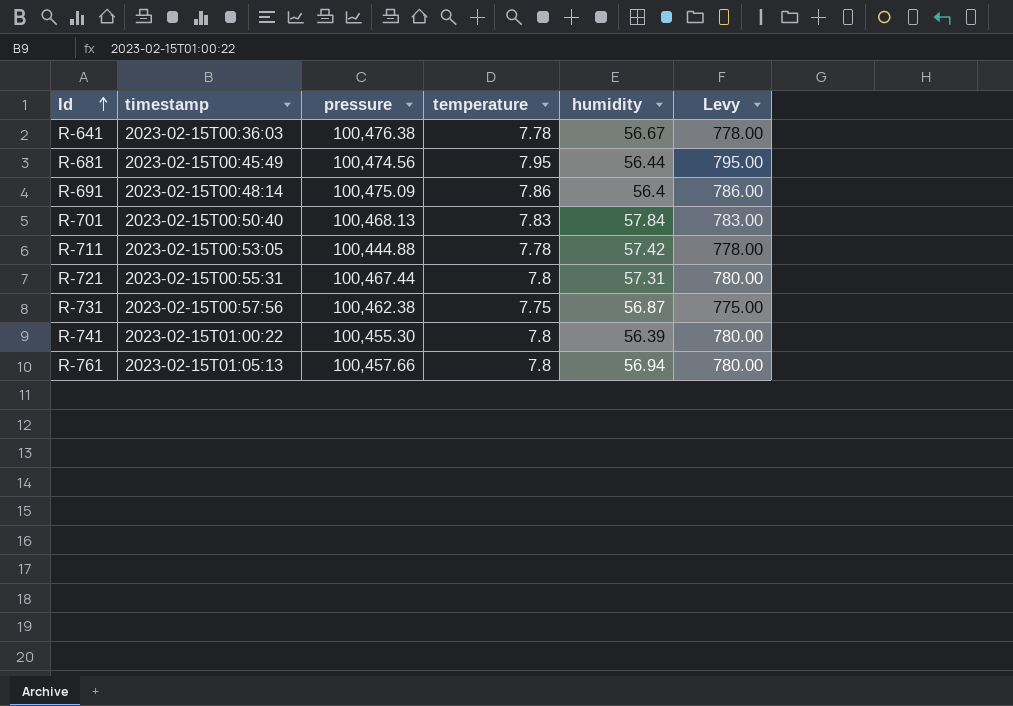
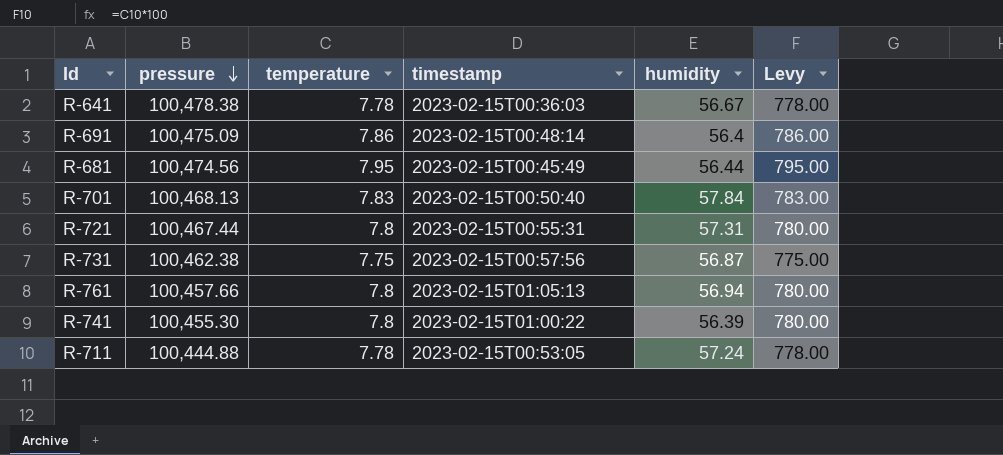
row order: Id ascending -> pressure descending
column timestamp | position: 2 -> 4
R-641 | pressure: 100,476.38 -> 100,478.38
R-711 | humidity: 57.42 -> 57.24

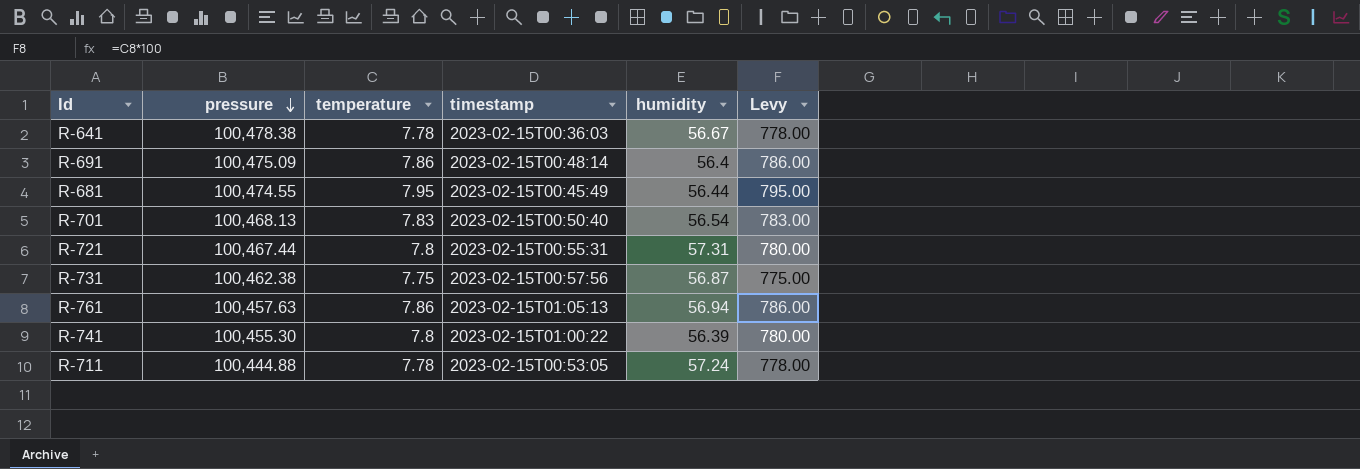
R-681 | pressure: 100,474.56 -> 100,474.55
R-701 | humidity: 57.84 -> 56.54
R-761 | pressure: 100,457.66 -> 100,457.63
R-761 | temperature: 7.8 -> 7.86
R-761 | Levy: 780.00 -> 786.00

